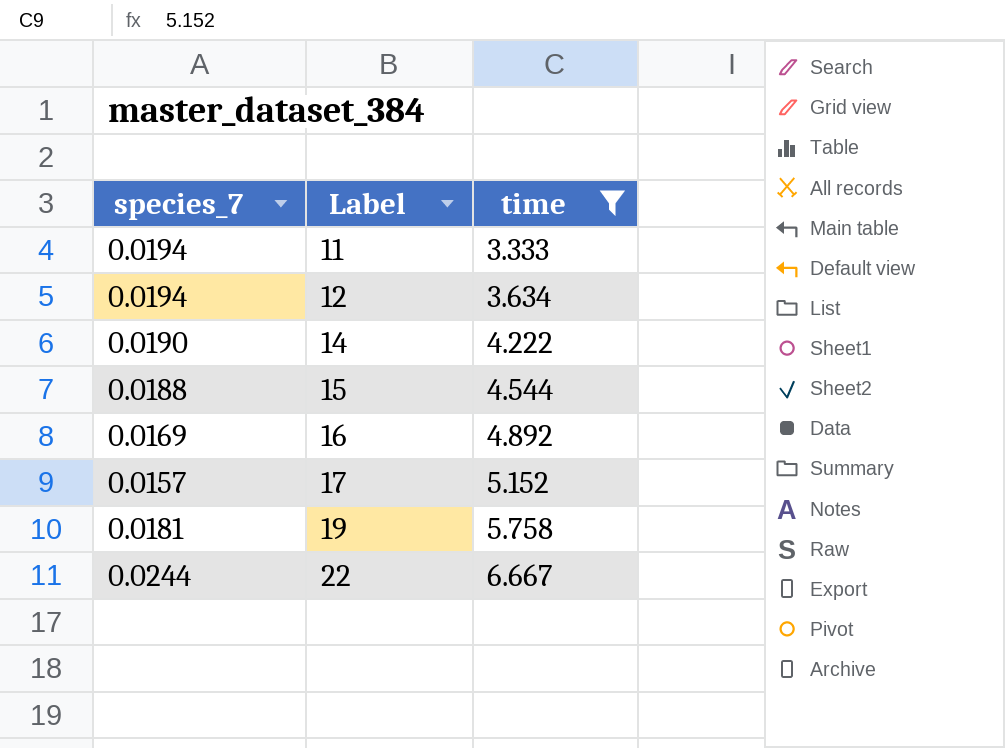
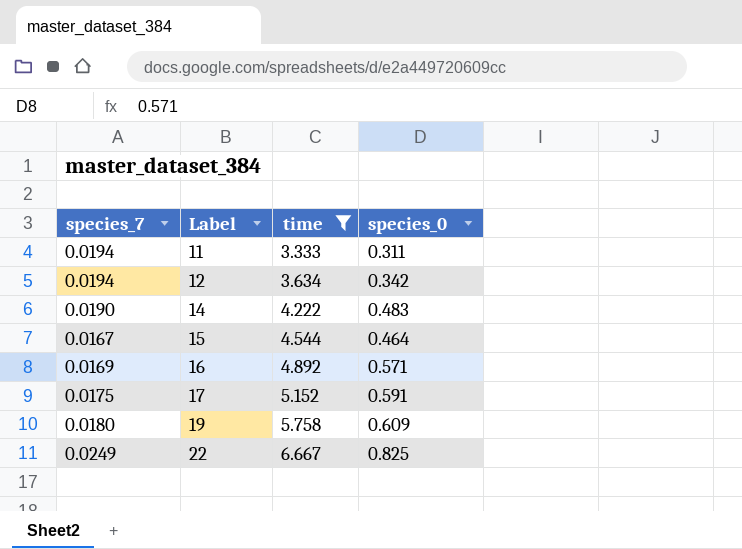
column species_0 | position: none -> 4
15 | species_7: 0.0188 -> 0.0167
17 | species_7: 0.0157 -> 0.0175
19 | species_7: 0.0181 -> 0.0180
22 | species_7: 0.0244 -> 0.0249

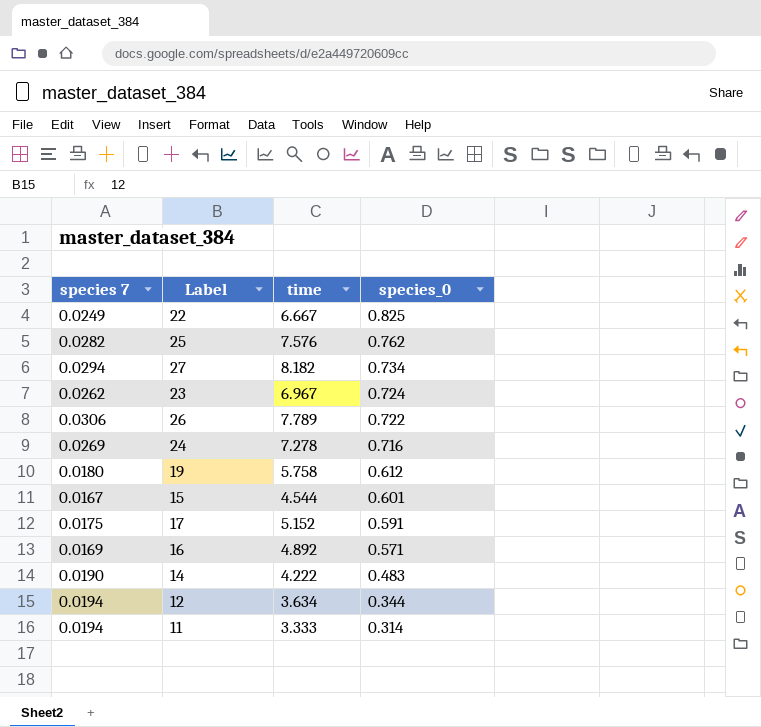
filter: time <= 6.667 -> none
row order: Label ascending -> species_0 descending
column name: species_7 -> species 7
19 | species_0: 0.609 -> 0.612
15 | species_0: 0.464 -> 0.601
12 | species_0: 0.342 -> 0.344
11 | species_0: 0.311 -> 0.314

